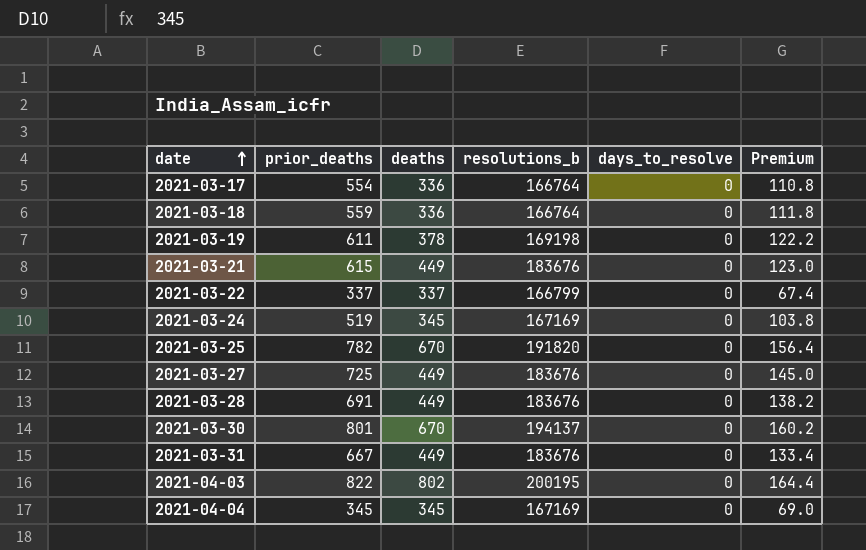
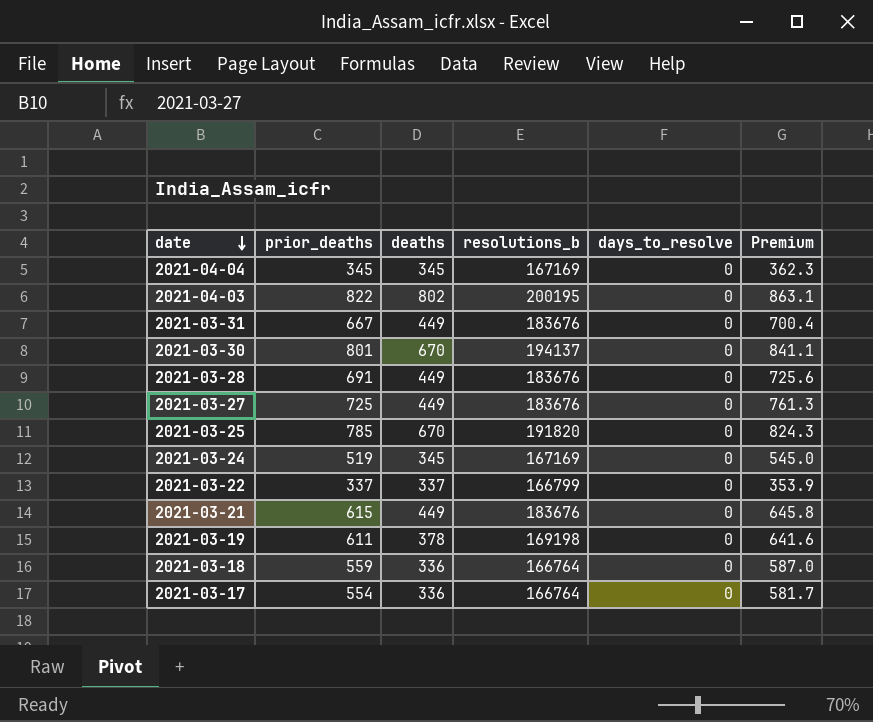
row order: date ascending -> date descending
column Premium | formula: [prior_deaths] * 0.2 -> [prior_deaths] * 1.05
2021-03-25 | prior_deaths: 782 -> 785

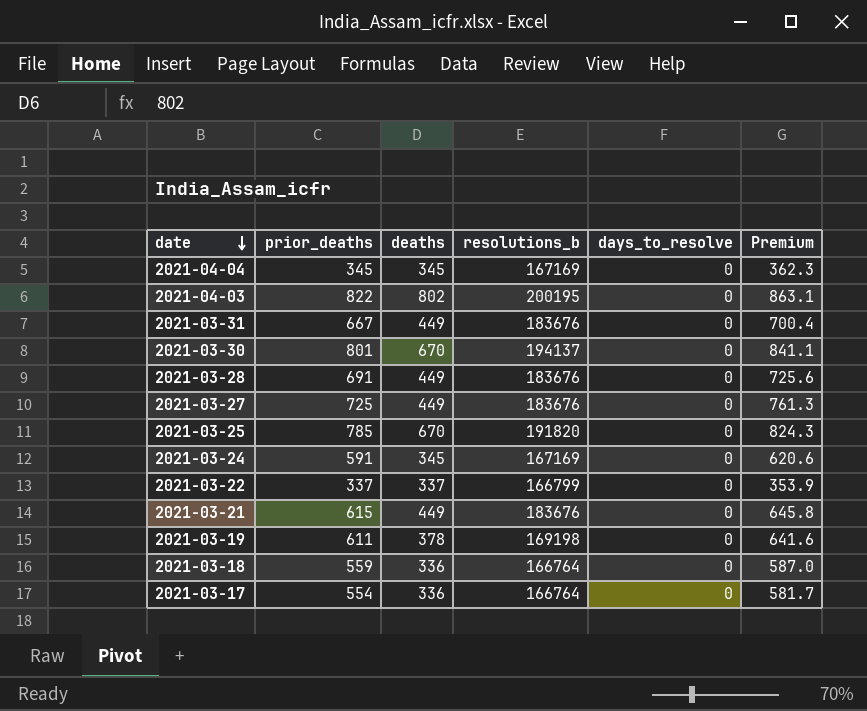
2021-03-24 | prior_deaths: 519 -> 591
2021-03-24 | Premium: 545.0 -> 620.6

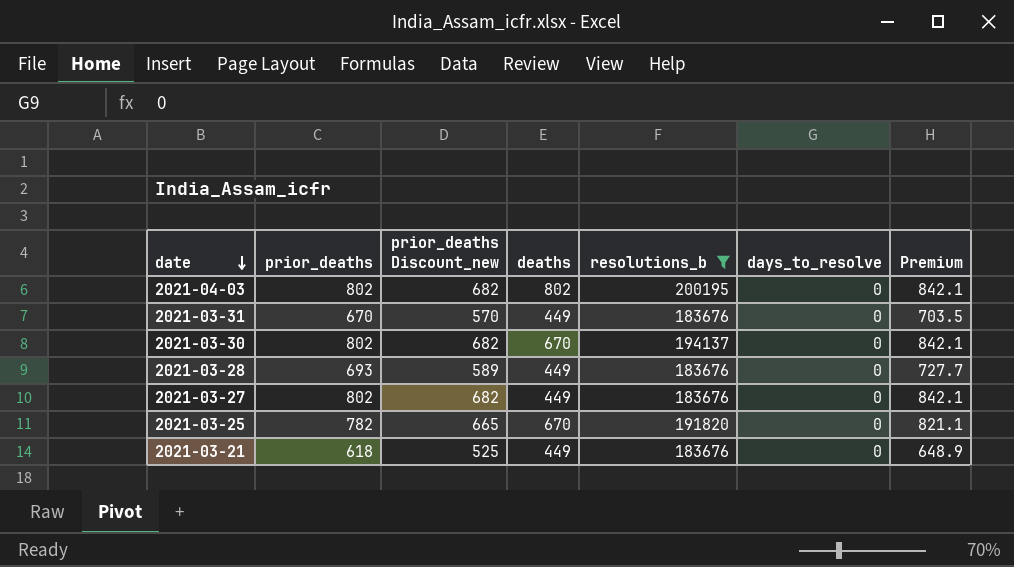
filter: none -> resolutions_b >= 183676
column prior_deaths Discount_new | formula: none -> [prior_deaths] * 0.85
2021-04-03 | prior_deaths: 822 -> 802
2021-04-03 | Premium: 863.1 -> 842.1
2021-03-31 | prior_deaths: 667 -> 670
2021-03-31 | Premium: 700.4 -> 703.5
2021-03-30 | prior_deaths: 801 -> 802
2021-03-30 | Premium: 841.1 -> 842.1
2021-03-28 | prior_deaths: 691 -> 693
2021-03-28 | Premium: 725.6 -> 727.7
2021-03-27 | prior_deaths: 725 -> 802
2021-03-27 | Premium: 761.3 -> 842.1
2021-03-25 | prior_deaths: 785 -> 782
2021-03-25 | Premium: 824.3 -> 821.1
2021-03-21 | prior_deaths: 615 -> 618
2021-03-21 | Premium: 645.8 -> 648.9

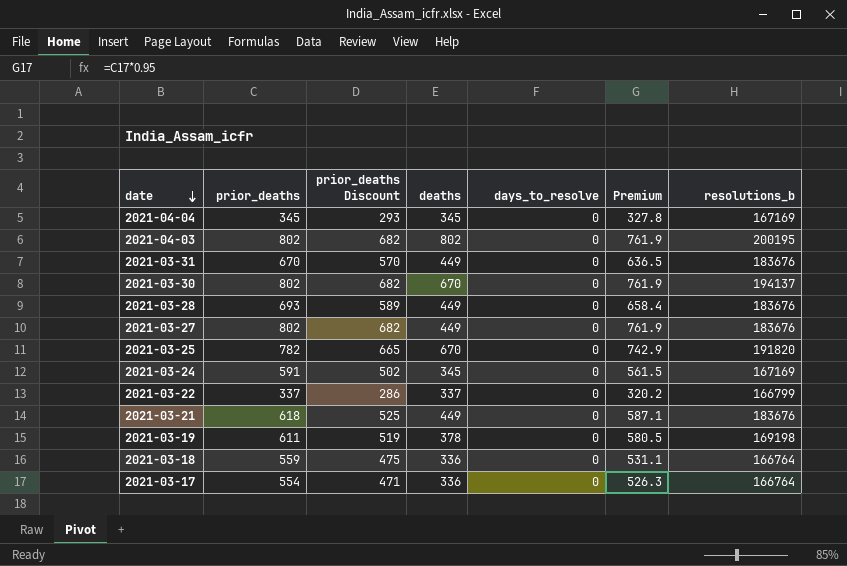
filter: resolutions_b >= 183676 -> none
column name: prior_deaths Discount_new -> prior_deaths Discount
column Premium | formula: [prior_deaths] * 1.05 -> [prior_deaths] * 0.95
column resolutions_b | position: 5 -> 7

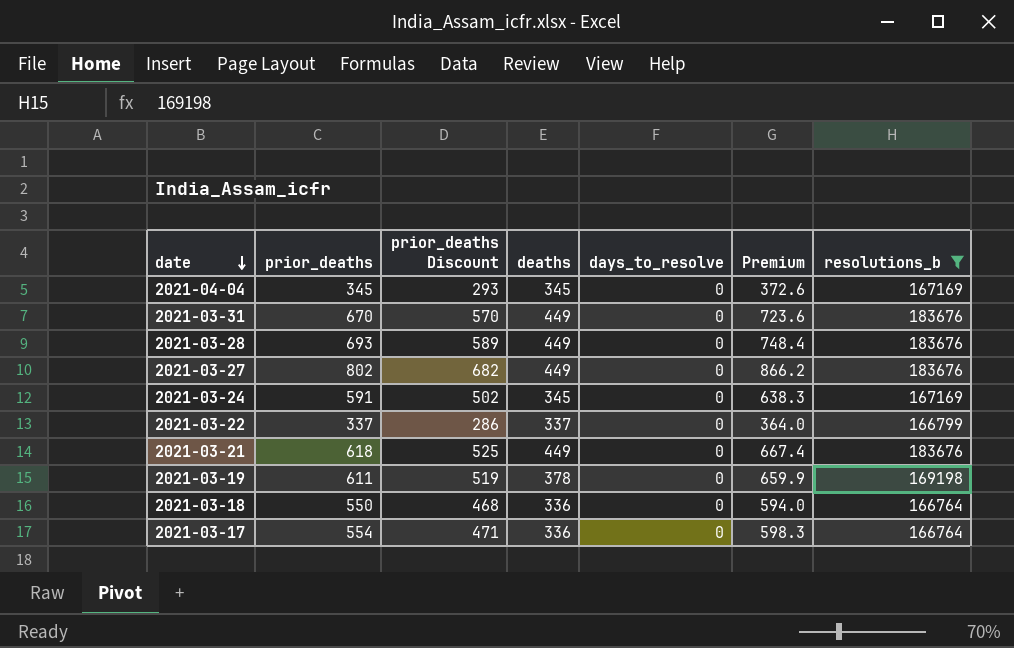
filter: none -> resolutions_b <= 183676
column Premium | formula: [prior_deaths] * 0.95 -> [prior_deaths] * 1.08
2021-03-18 | prior_deaths: 559 -> 550
2021-03-18 | prior_deaths Discount: 475 -> 468

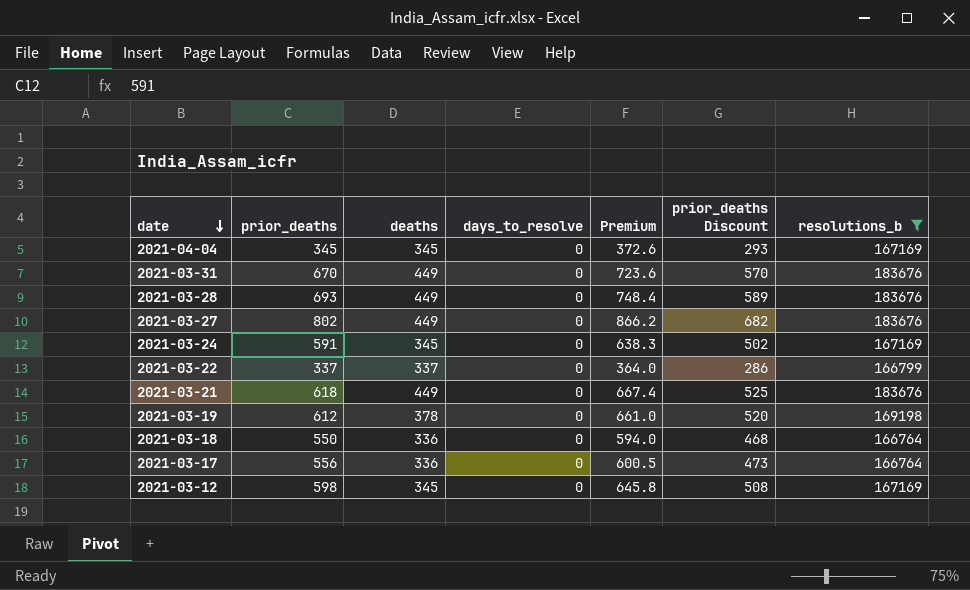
column prior_deaths Discount | position: 3 -> 6
2021-03-19 | prior_deaths: 611 -> 612
2021-03-19 | Premium: 659.9 -> 661.0
2021-03-19 | prior_deaths Discount: 519 -> 520
2021-03-17 | prior_deaths: 554 -> 556
2021-03-17 | Premium: 598.3 -> 600.5
2021-03-17 | prior_deaths Discount: 471 -> 473
row 2021-03-12: none -> 598 | 345 | 0 | 645.8 | 508 | 167169

